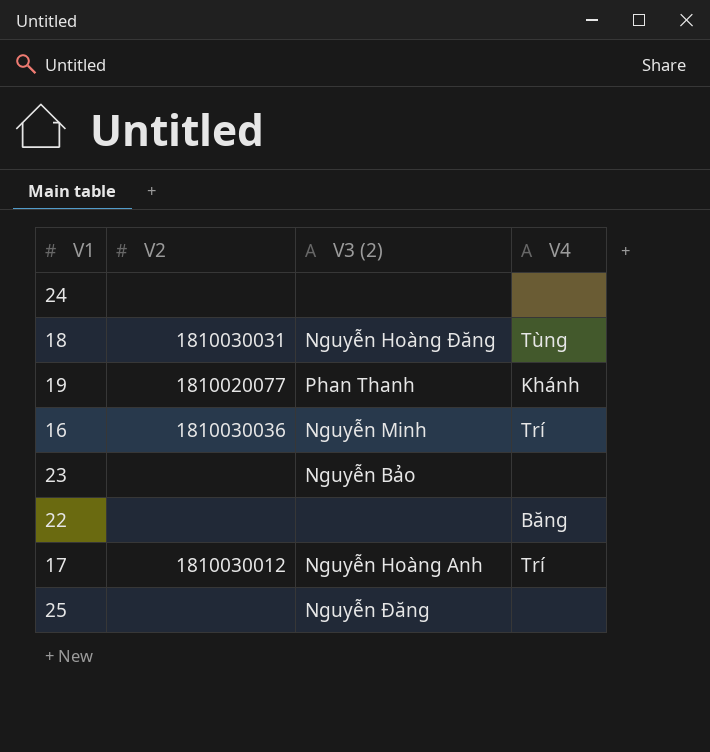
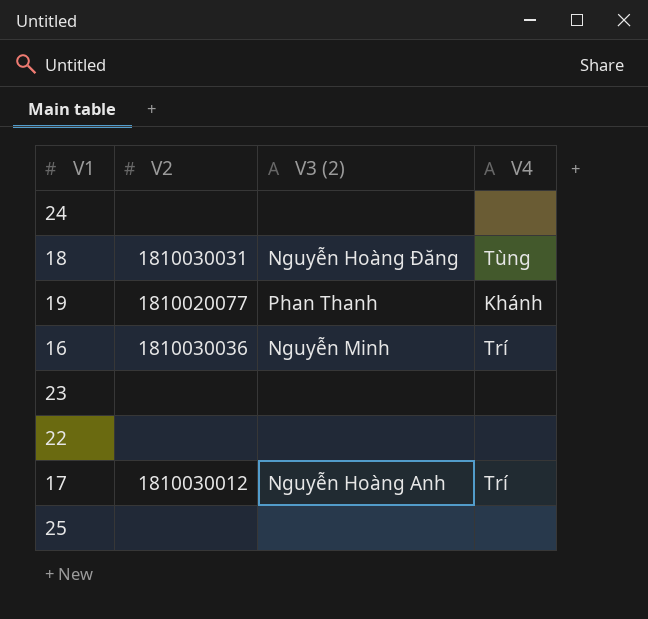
23 | V3 (2): Nguyễn Bảo -> none
22 | V4: Băng -> none
25 | V3 (2): Nguyễn Đăng -> none

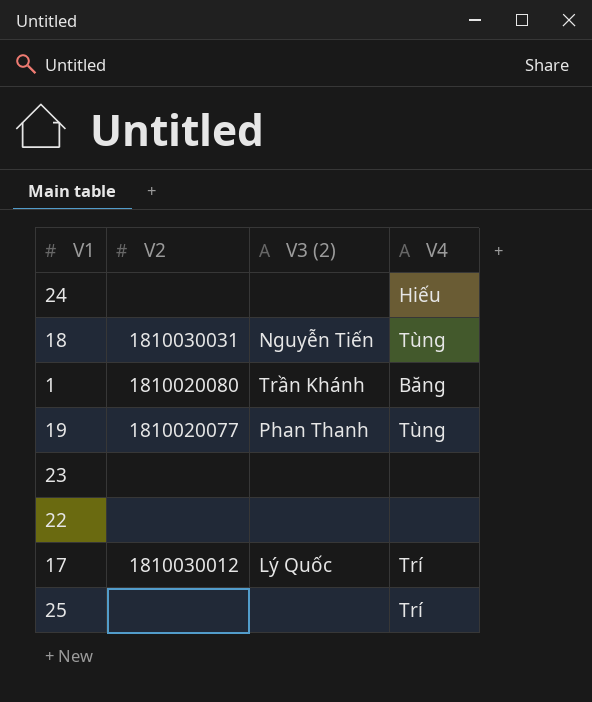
row 16: 1810030036 | Nguyễn Minh | Trí -> none
24 | V4: none -> Hiếu
18 | V3 (2): Nguyễn Hoàng Đăng -> Nguyễn Tiến
row 1: none -> 1810020080 | Trần Khánh | Băng
19 | V4: Khánh -> Tùng
17 | V3 (2): Nguyễn Hoàng Anh -> Lý Quốc
25 | V4: none -> Trí

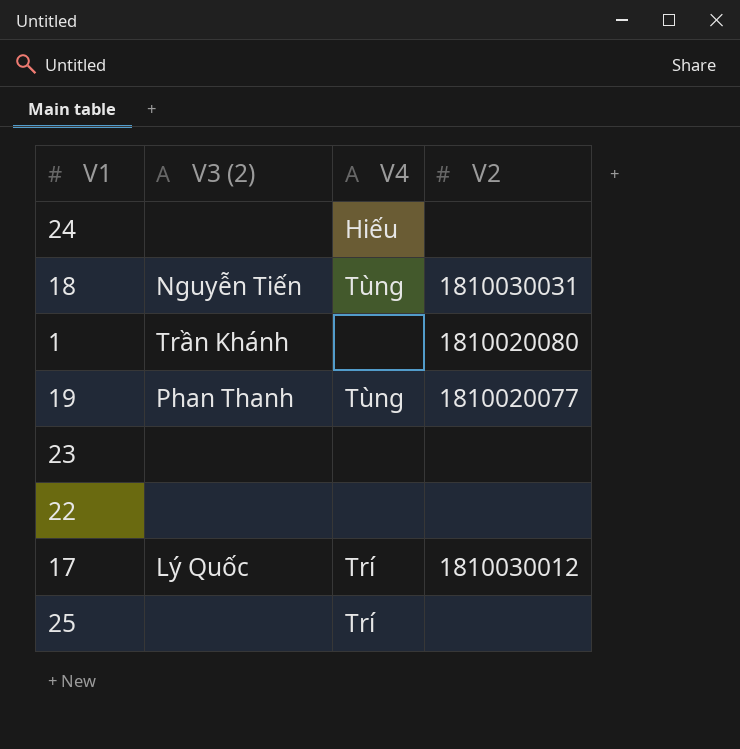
column V2 | position: 2 -> 4
1 | V4: Băng -> none

